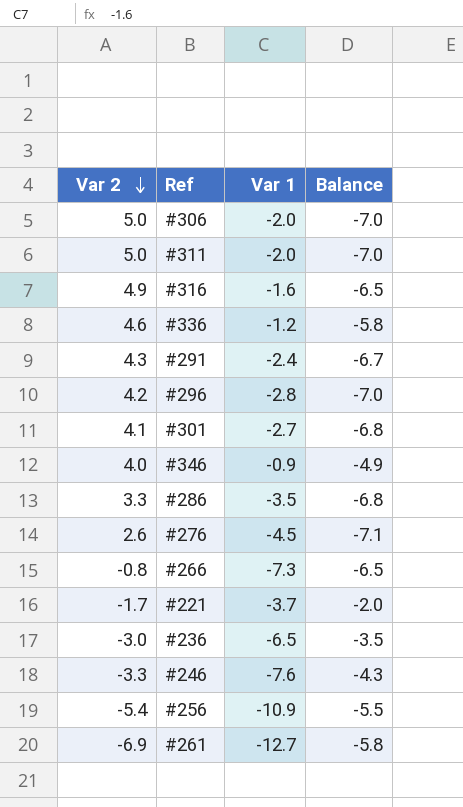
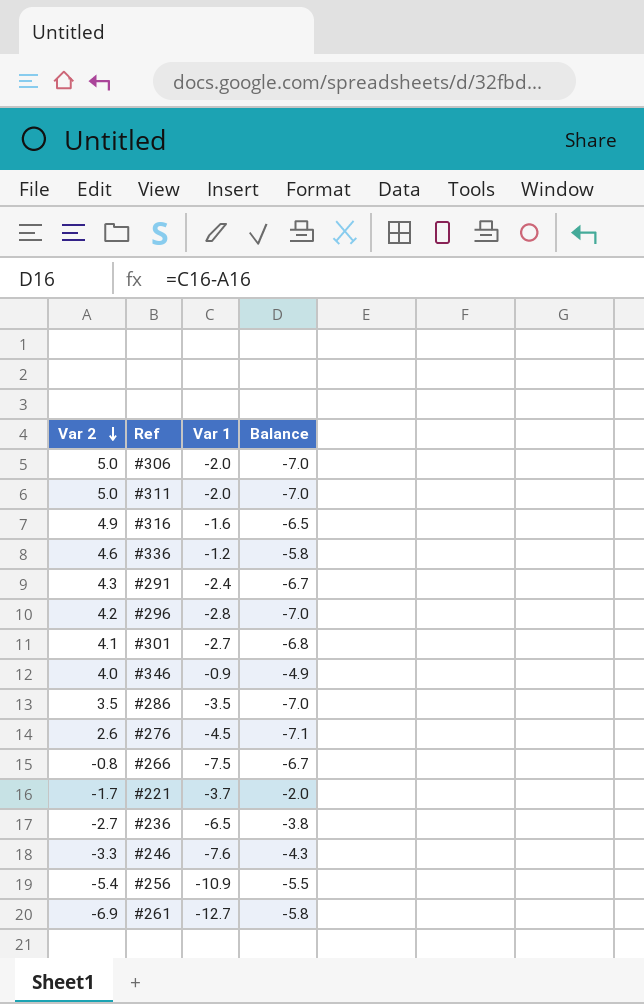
#286 | Var 2: 3.3 -> 3.5
#286 | Balance: -6.8 -> -7.0
#266 | Var 1: -7.3 -> -7.5
#266 | Balance: -6.5 -> -6.7
#236 | Var 2: -3.0 -> -2.7
#236 | Balance: -3.5 -> -3.8

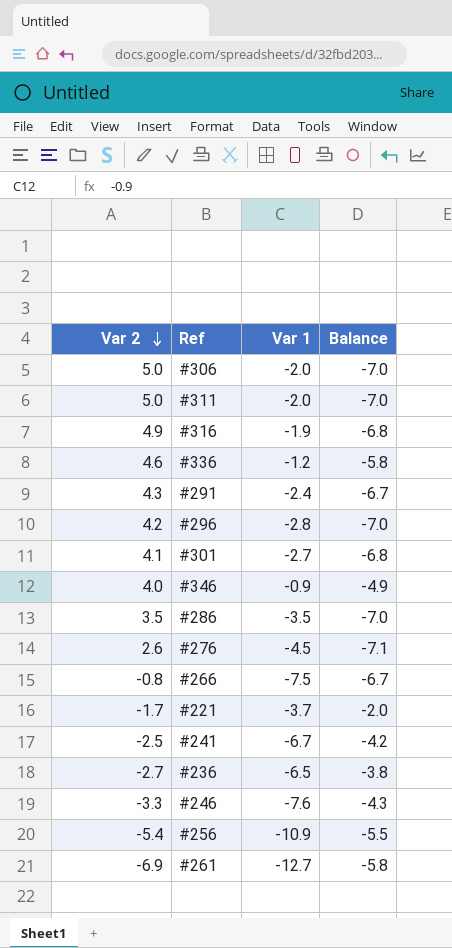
#316 | Var 1: -1.6 -> -1.9
#316 | Balance: -6.5 -> -6.8
row #241: none -> -2.5 | -6.7 | -4.2

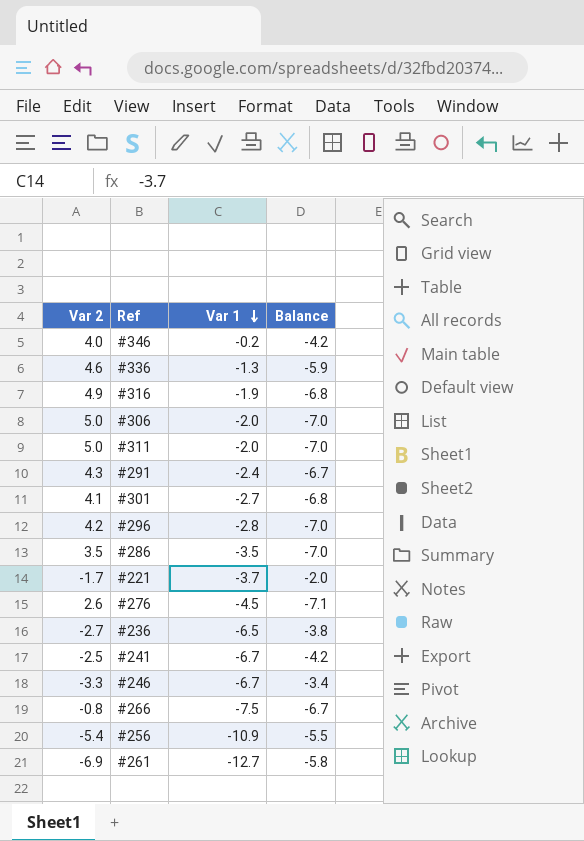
row order: Var 2 descending -> Var 1 descending
#346 | Var 1: -0.9 -> -0.2
#346 | Balance: -4.9 -> -4.2
#336 | Var 1: -1.2 -> -1.3
#336 | Balance: -5.8 -> -5.9
#246 | Var 1: -7.6 -> -6.7
#246 | Balance: -4.3 -> -3.4

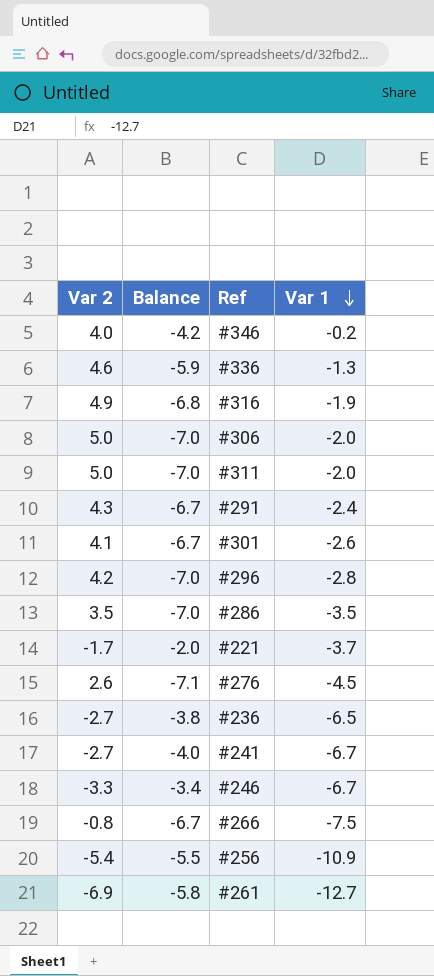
column Balance | position: 4 -> 2
#301 | Balance: -6.8 -> -6.7
#301 | Var 1: -2.7 -> -2.6
#241 | Var 2: -2.5 -> -2.7
#241 | Balance: -4.2 -> -4.0

